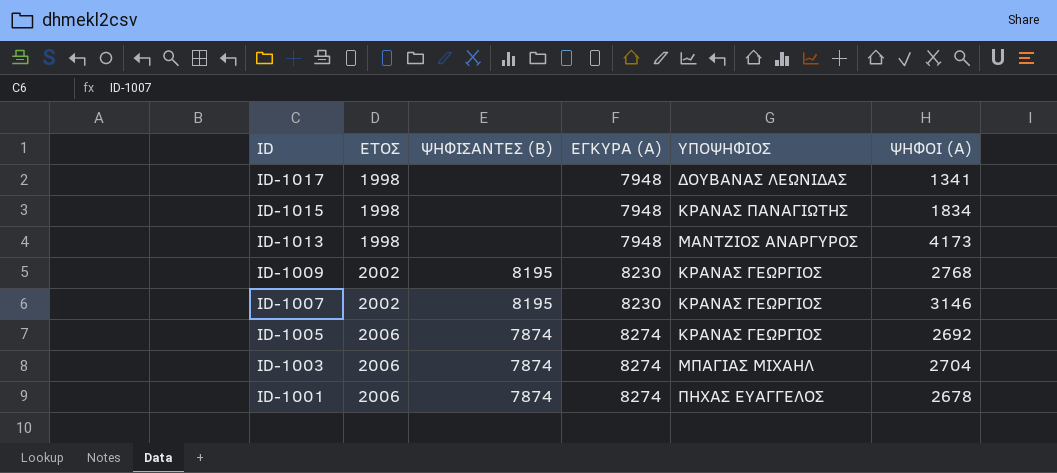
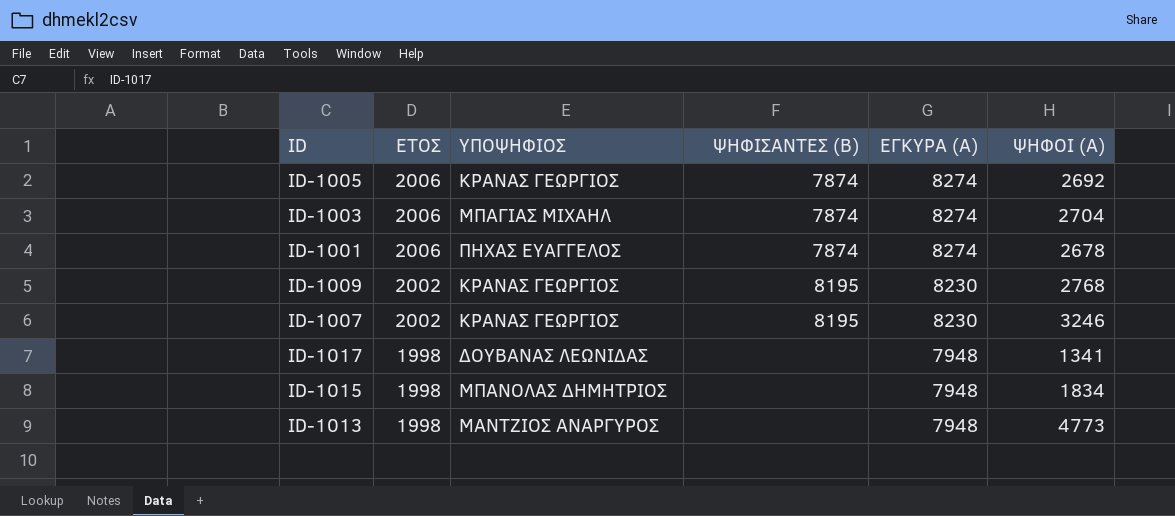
row order: ID descending -> ΕΤΟΣ descending
column ΥΠΟΨΗΦΙΟΣ | position: 5 -> 3
ID-1007 | ΨΗΦΟΙ (Α): 3146 -> 3246
ID-1015 | ΥΠΟΨΗΦΙΟΣ: ΚΡΑΝΑΣ ΠΑΝΑΓΙΩΤΗΣ -> ΜΠΑΝΟΛΑΣ ΔΗΜΗΤΡΙΟΣ
ID-1013 | ΨΗΦΟΙ (Α): 4173 -> 4773

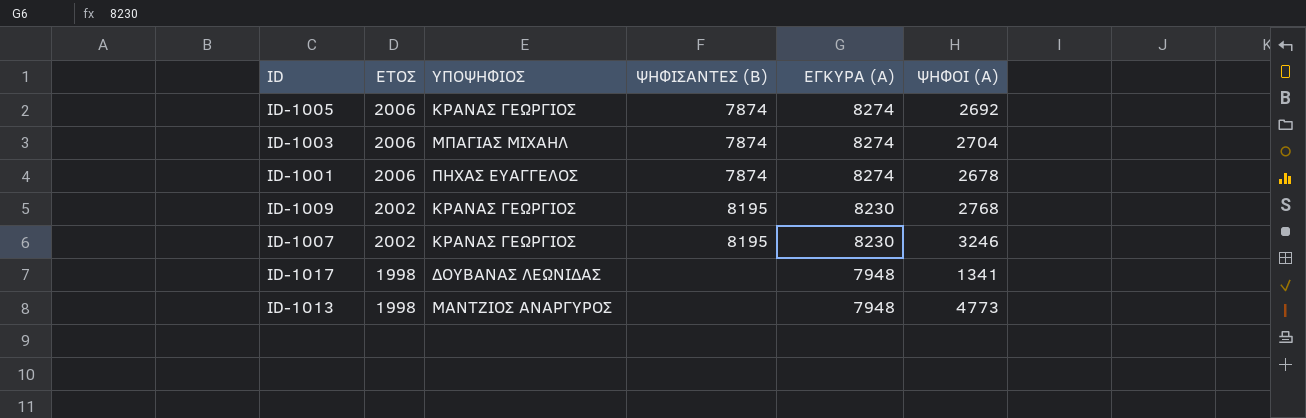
row ID-1015: 1998 | ΜΠΑΝΟΛΑΣ ΔΗΜΗΤΡΙΟΣ | none | 7948 | 1834 -> none

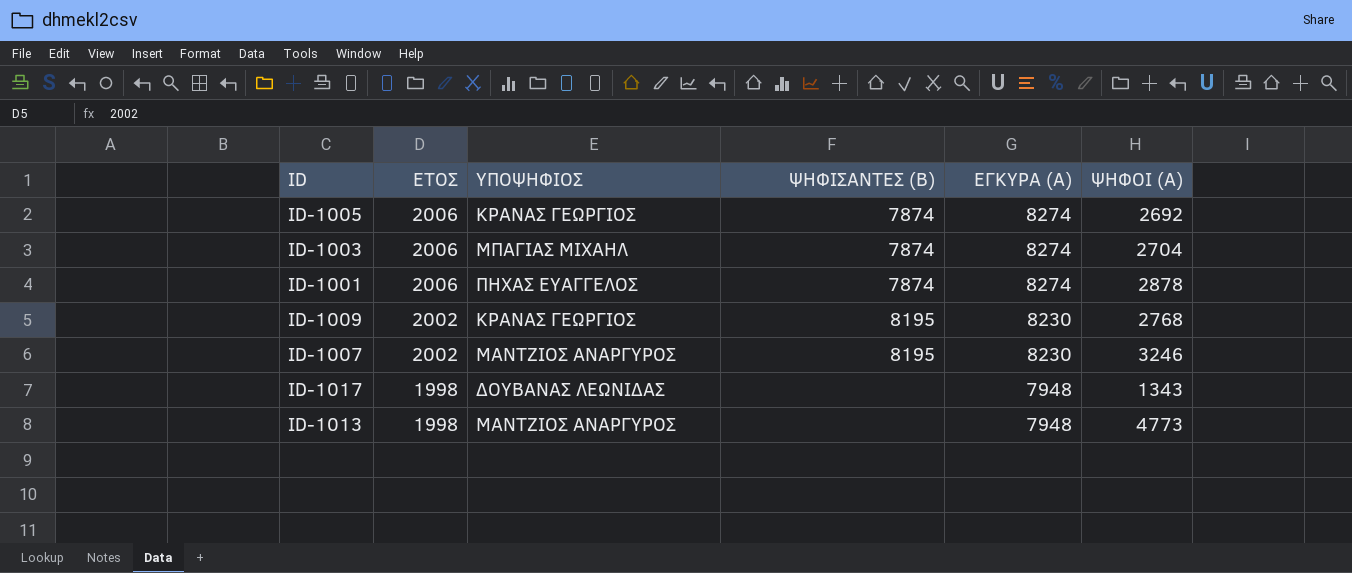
ID-1001 | ΨΗΦΟΙ (Α): 2678 -> 2878
ID-1007 | ΥΠΟΨΗΦΙΟΣ: ΚΡΑΝΑΣ ΓΕΩΡΓΙΟΣ -> ΜΑΝΤΖΙΟΣ ΑΝΑΡΓΥΡΟΣ
ID-1017 | ΨΗΦΟΙ (Α): 1341 -> 1343

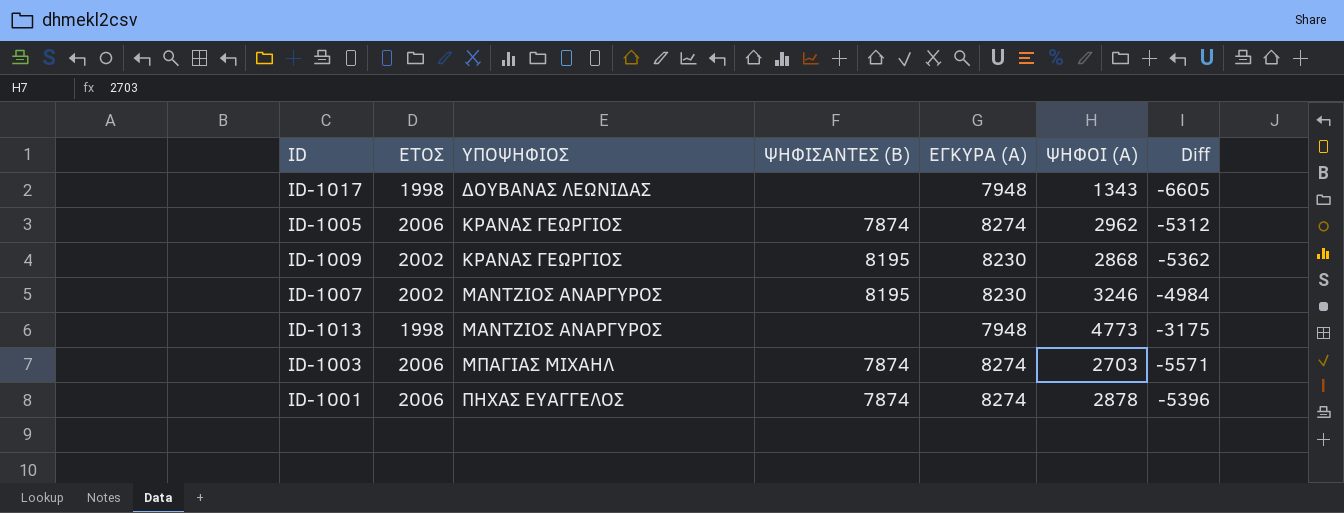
row order: ΕΤΟΣ descending -> ΥΠΟΨΗΦΙΟΣ ascending
column Diff | formula: none -> [ΨΗΦΟΙ (Α)] - [ΕΓΚΥΡΑ (Α)]
ID-1005 | ΨΗΦΟΙ (Α): 2692 -> 2962
ID-1009 | ΨΗΦΟΙ (Α): 2768 -> 2868
ID-1003 | ΨΗΦΟΙ (Α): 2704 -> 2703

